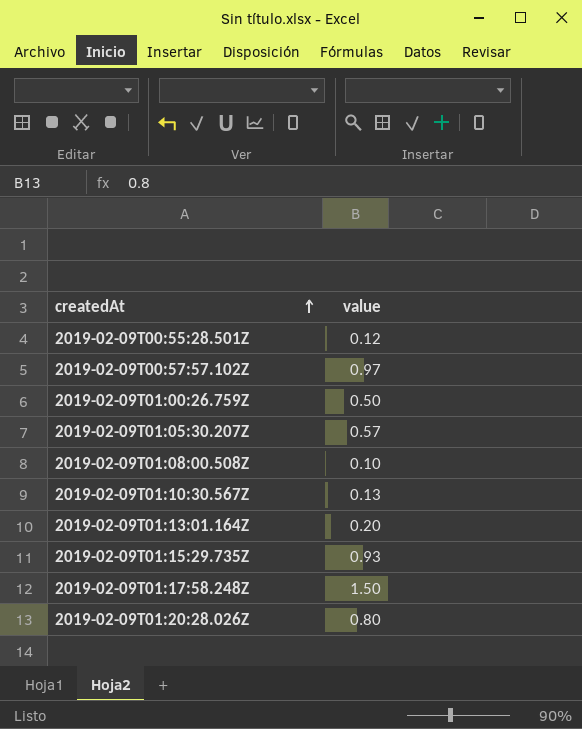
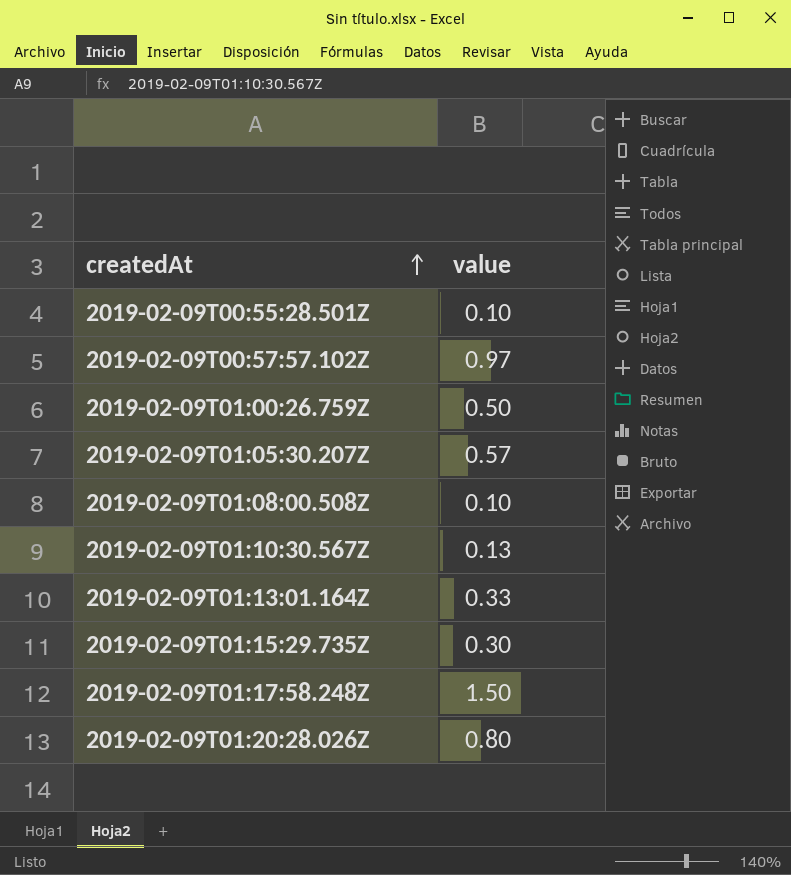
2019-02-09T00:55:28.501Z | value: 0.12 -> 0.10
2019-02-09T01:13:01.164Z | value: 0.20 -> 0.33
2019-02-09T01:15:29.735Z | value: 0.93 -> 0.30

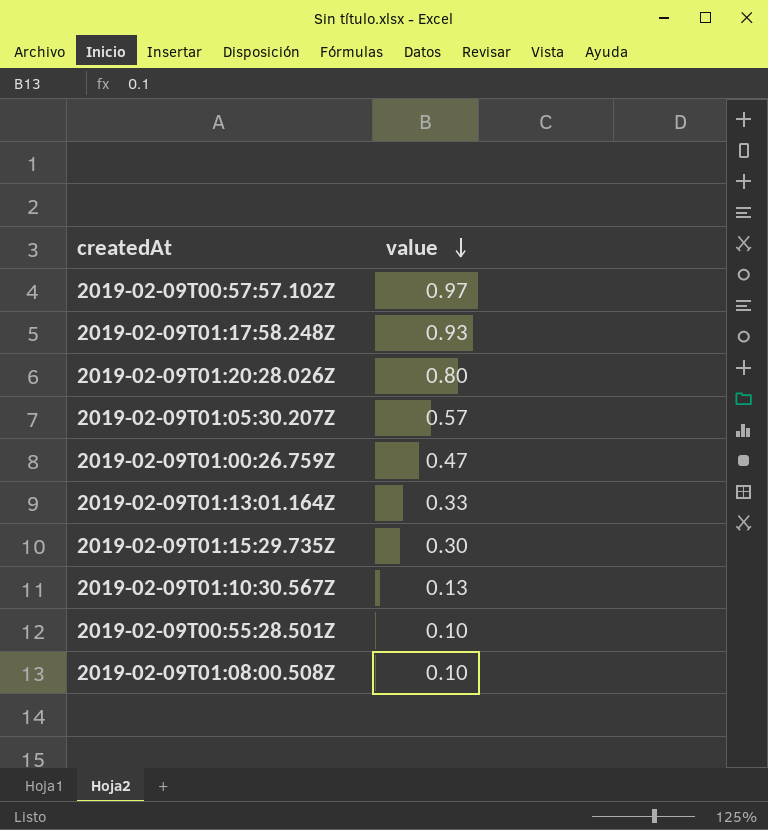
row order: createdAt ascending -> value descending
2019-02-09T01:17:58.248Z | value: 1.50 -> 0.93
2019-02-09T01:00:26.759Z | value: 0.50 -> 0.47

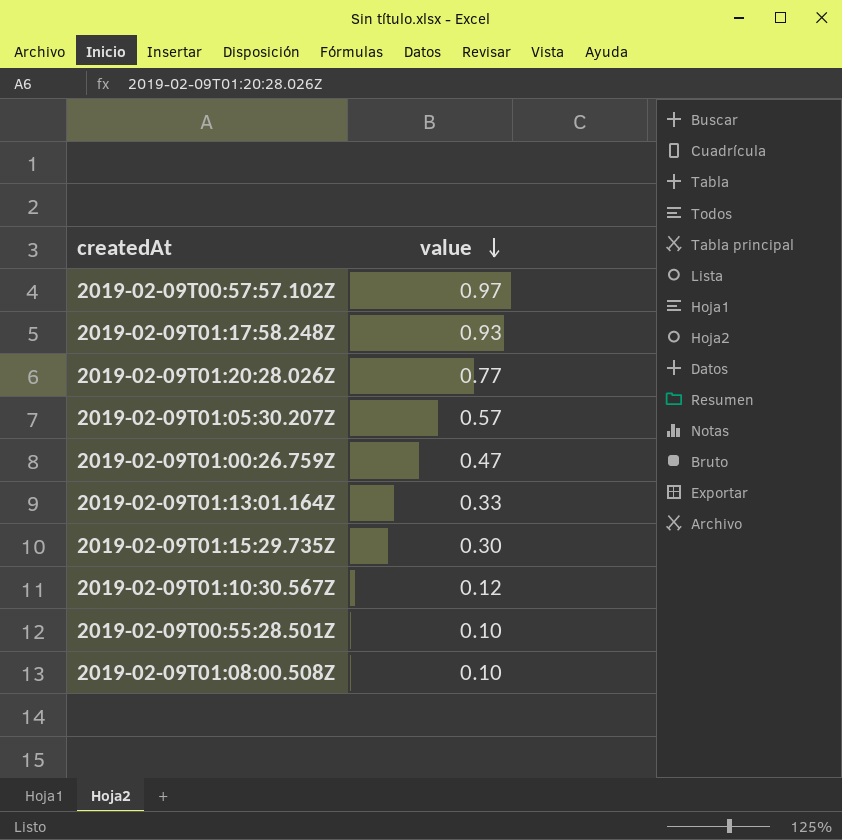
2019-02-09T01:20:28.026Z | value: 0.80 -> 0.77
2019-02-09T01:10:30.567Z | value: 0.13 -> 0.12

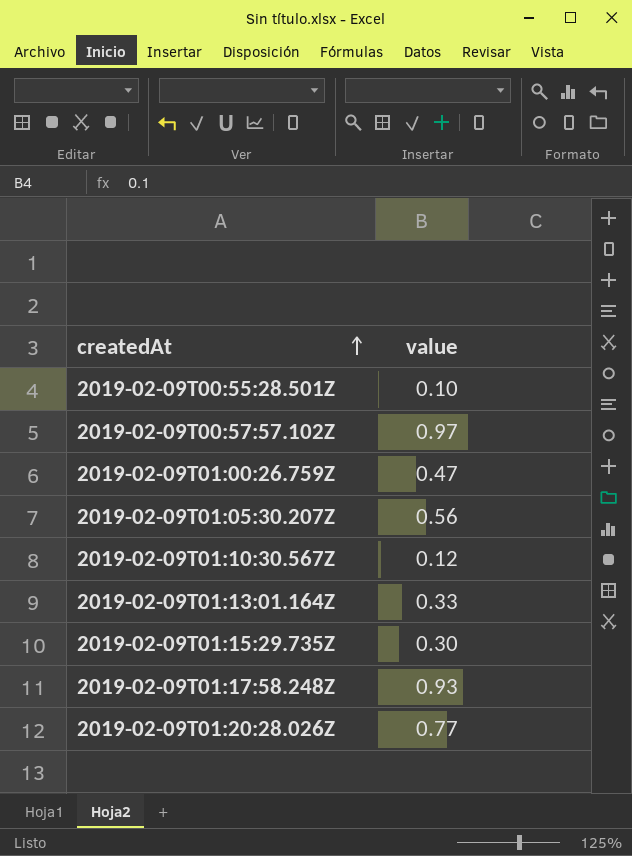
row order: value descending -> createdAt ascending
row 2019-02-09T01:08:00.508Z: 0.10 -> none
2019-02-09T01:05:30.207Z | value: 0.57 -> 0.56

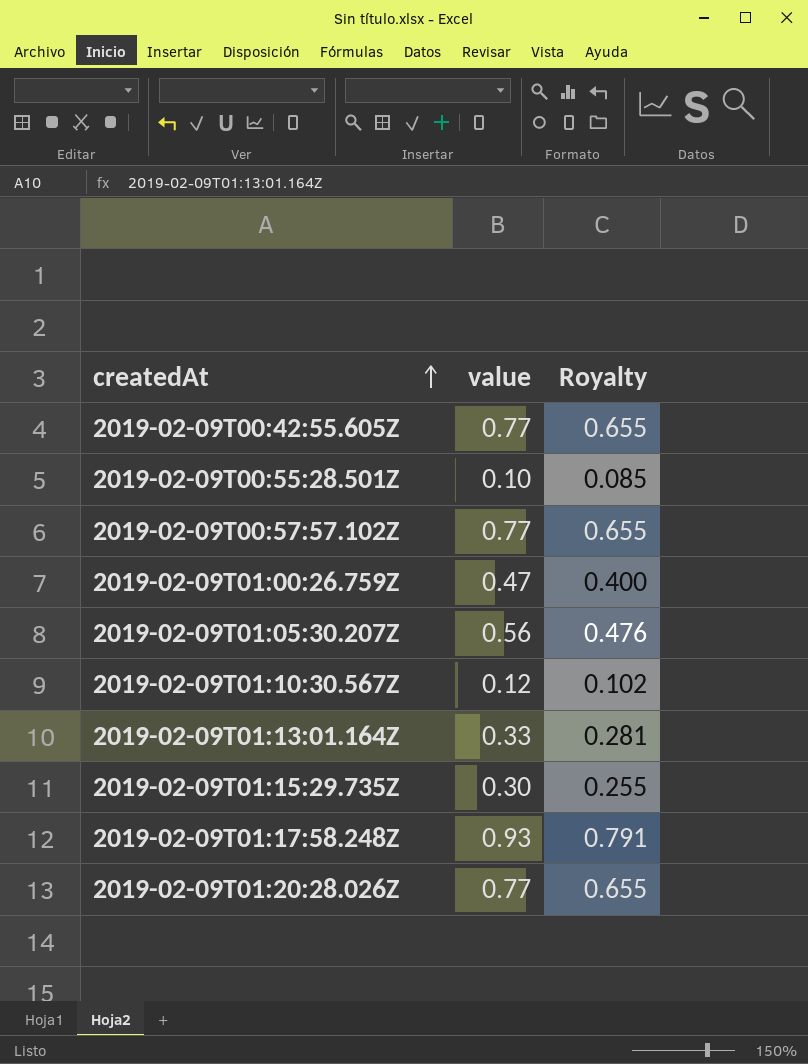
column Royalty | formula: none -> [value] * 0.85
row 2019-02-09T00:42:55.605Z: none -> 0.77 | 0.655
2019-02-09T00:57:57.102Z | value: 0.97 -> 0.77

